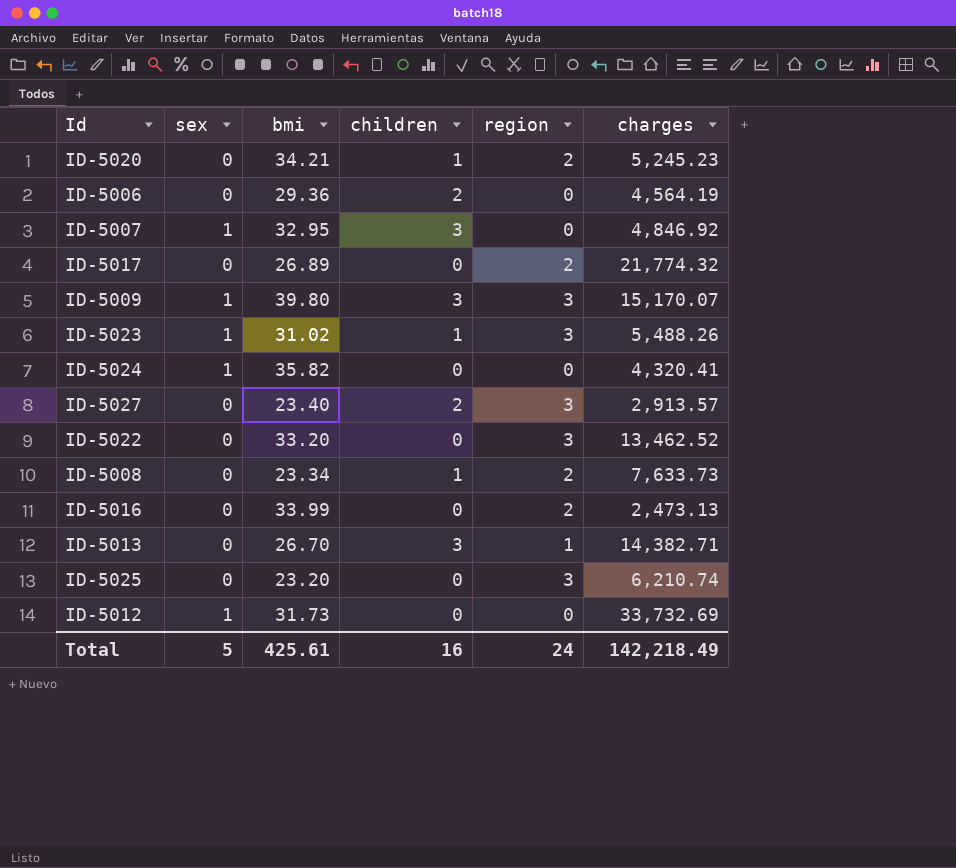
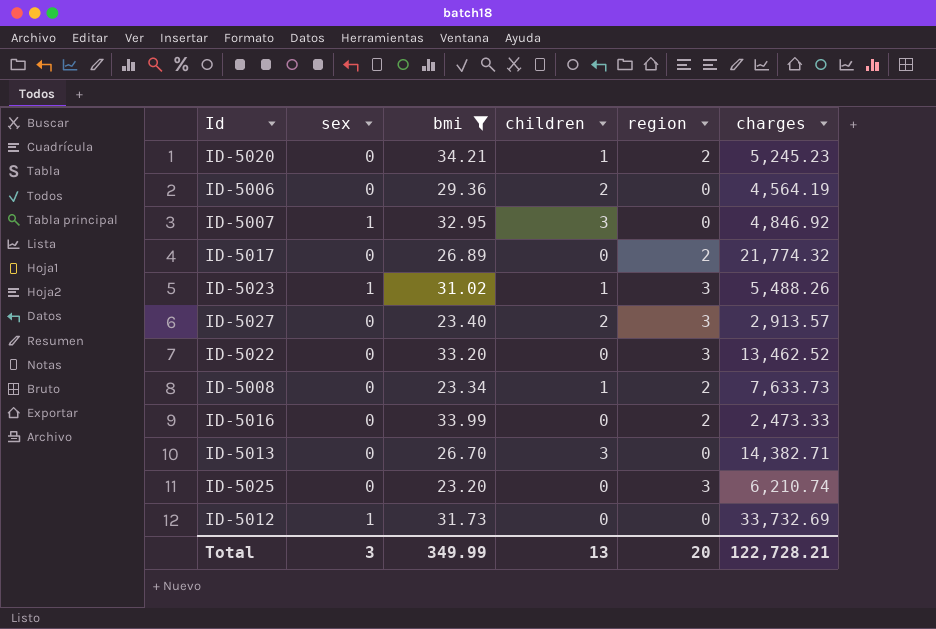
filter: none -> bmi <= 34.21
ID-5016 | charges: 2,473.13 -> 2,473.33
ID-5013 | region: 1 -> 0
Total | sex: 5 -> 3
Total | bmi: 425.61 -> 349.99
Total | children: 16 -> 13
Total | region: 24 -> 20
Total | charges: 142,218.49 -> 122,728.21

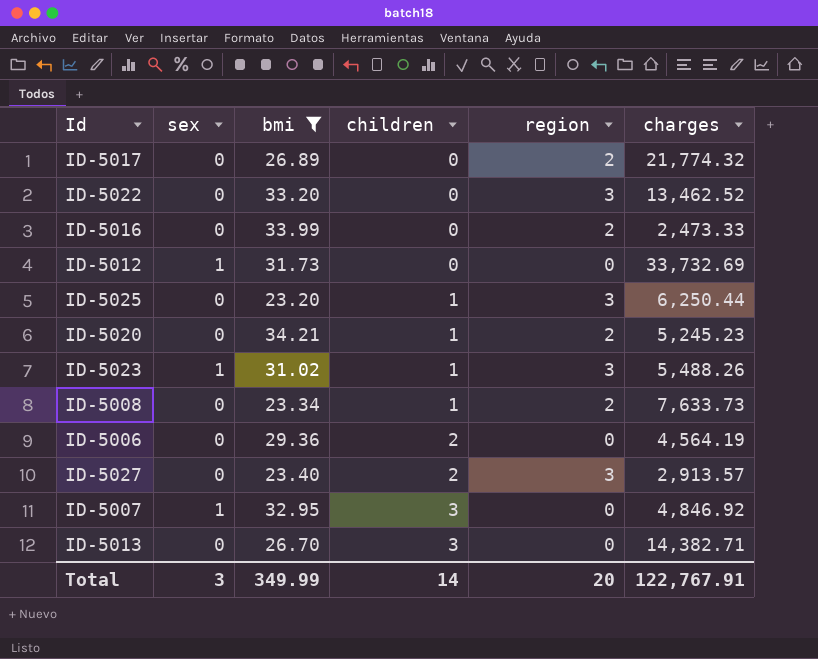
row order: none -> children ascending
ID-5025 | children: 0 -> 1
ID-5025 | charges: 6,210.74 -> 6,250.44
Total | children: 13 -> 14
Total | charges: 122,728.21 -> 122,767.91

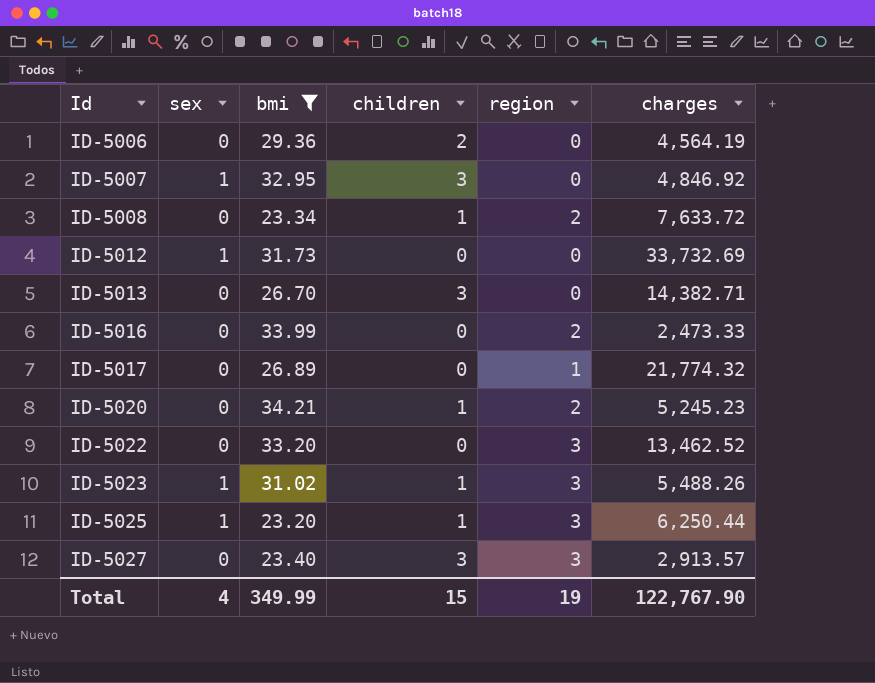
row order: children ascending -> Id ascending
ID-5008 | charges: 7,633.73 -> 7,633.72
ID-5017 | region: 2 -> 1
ID-5025 | sex: 0 -> 1
ID-5027 | children: 2 -> 3
Total | sex: 3 -> 4
Total | children: 14 -> 15
Total | region: 20 -> 19
Total | charges: 122,767.91 -> 122,767.90

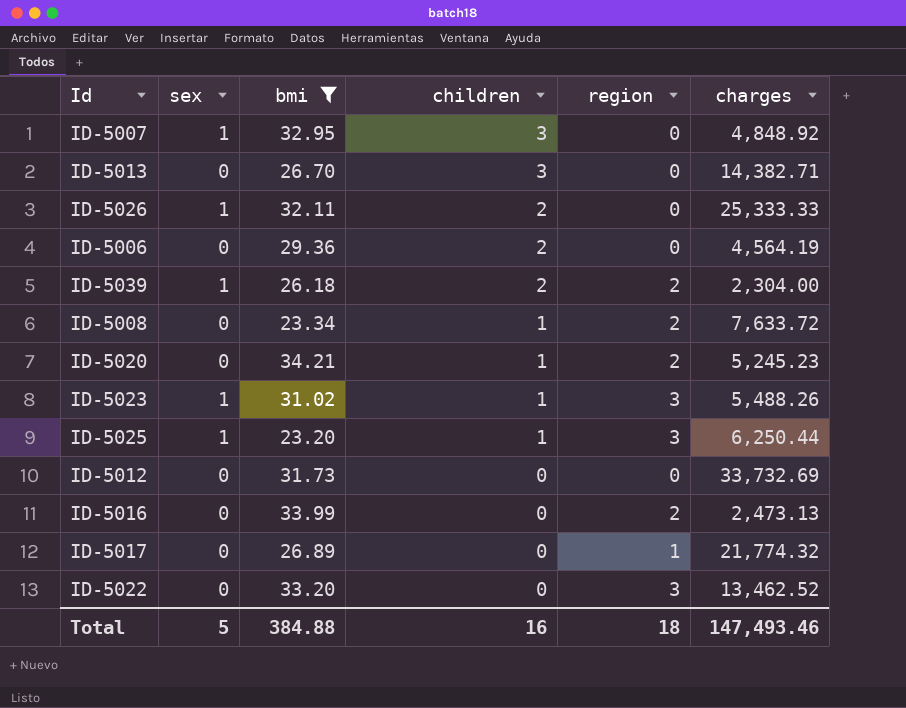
row order: Id ascending -> children descending
row ID-5027: 0 | 23.40 | 3 | 3 | 2,913.57 -> none
ID-5007 | charges: 4,846.92 -> 4,848.92
row ID-5026: none -> 1 | 32.11 | 2 | 0 | 25,333.33
row ID-5039: none -> 1 | 26.18 | 2 | 2 | 2,304.00
ID-5012 | sex: 1 -> 0
ID-5016 | charges: 2,473.33 -> 2,473.13
Total | sex: 4 -> 5
Total | bmi: 349.99 -> 384.88
Total | children: 15 -> 16
Total | region: 19 -> 18
Total | charges: 122,767.90 -> 147,493.46

